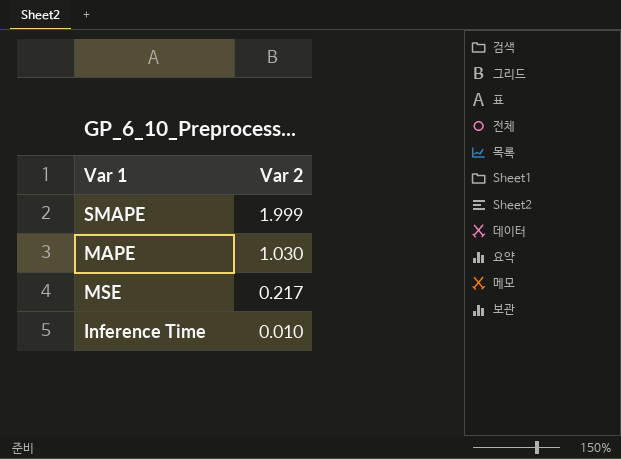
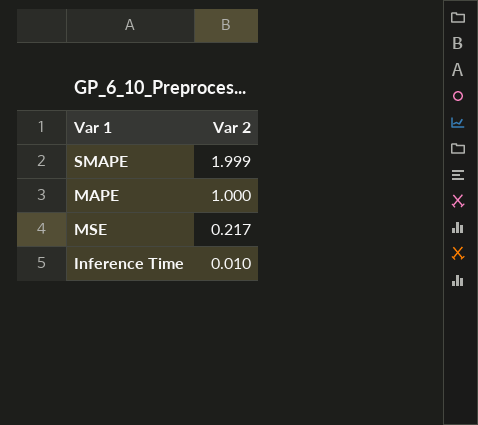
MAPE | Var 2: 1.030 -> 1.000

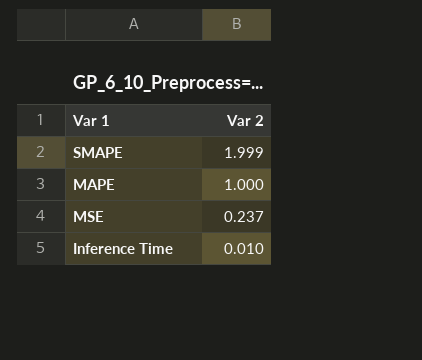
MSE | Var 2: 0.217 -> 0.237

